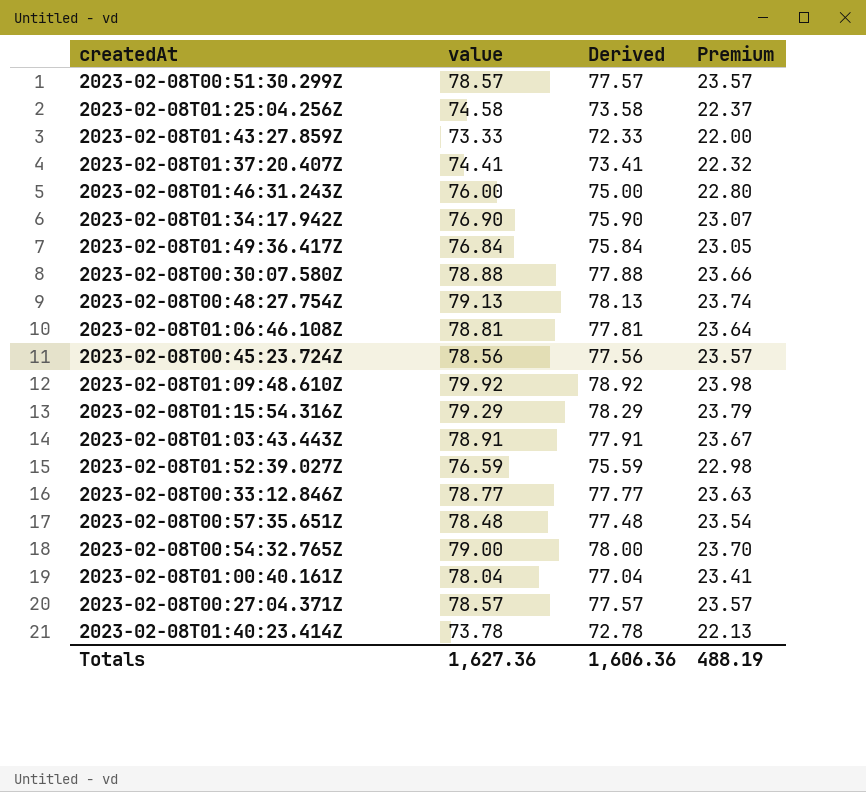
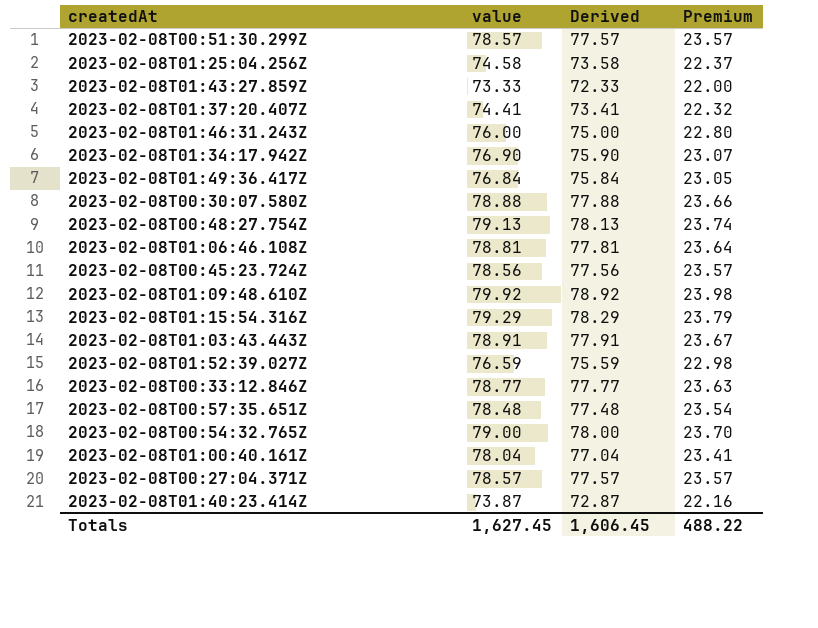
2023-02-08T01:40:23.414Z | value: 73.78 -> 73.87
2023-02-08T01:40:23.414Z | Derived: 72.78 -> 72.87
2023-02-08T01:40:23.414Z | Premium: 22.13 -> 22.16
Totals | value: 1,627.36 -> 1,627.45
Totals | Derived: 1,606.36 -> 1,606.45
Totals | Premium: 488.19 -> 488.22

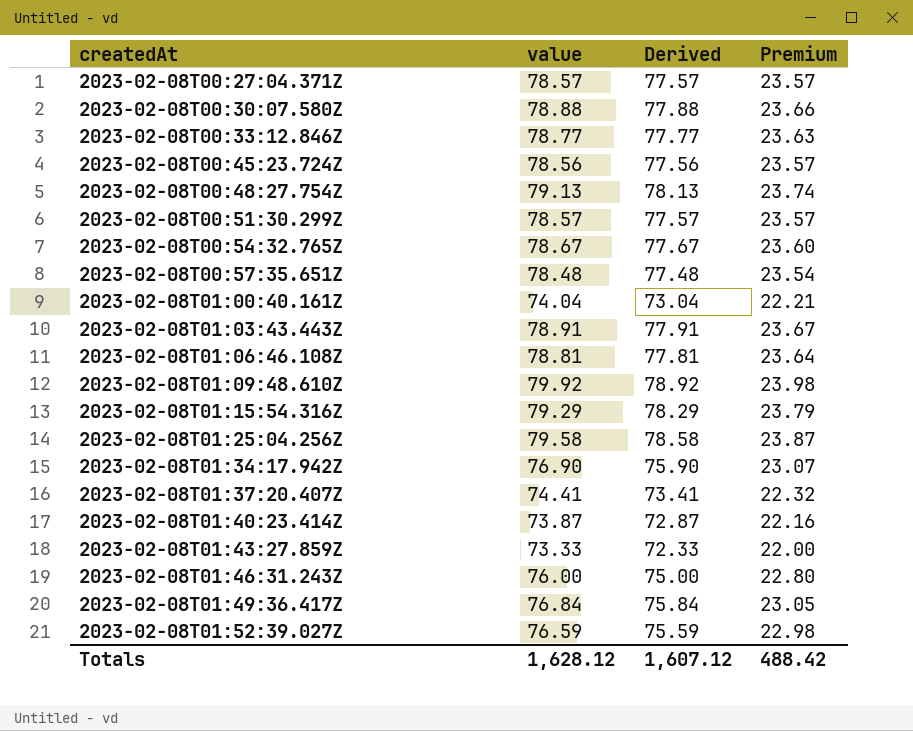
row order: none -> createdAt ascending
2023-02-08T00:54:32.765Z | value: 79.00 -> 78.67
2023-02-08T00:54:32.765Z | Derived: 78.00 -> 77.67
2023-02-08T00:54:32.765Z | Premium: 23.70 -> 23.60
2023-02-08T01:00:40.161Z | value: 78.04 -> 74.04
2023-02-08T01:00:40.161Z | Derived: 77.04 -> 73.04
2023-02-08T01:00:40.161Z | Premium: 23.41 -> 22.21
2023-02-08T01:25:04.256Z | value: 74.58 -> 79.58
2023-02-08T01:25:04.256Z | Derived: 73.58 -> 78.58
2023-02-08T01:25:04.256Z | Premium: 22.37 -> 23.87
Totals | value: 1,627.45 -> 1,628.12
Totals | Derived: 1,606.45 -> 1,607.12
Totals | Premium: 488.22 -> 488.42

